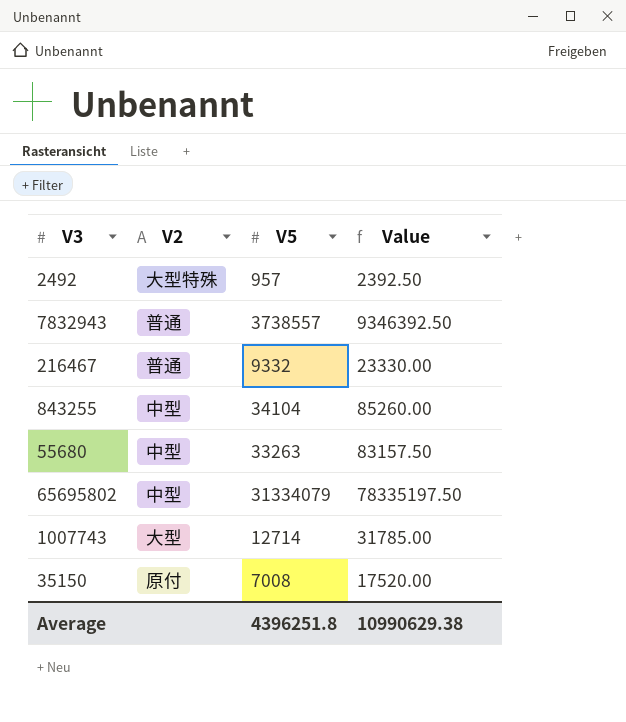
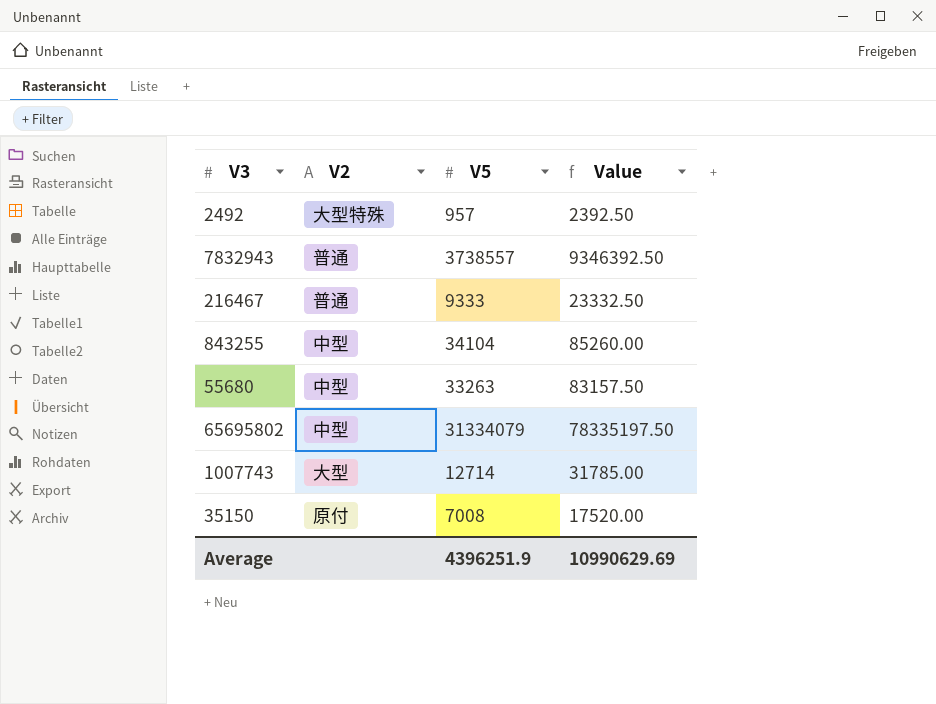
216467 | V5: 9332 -> 9333
216467 | Value: 23330.00 -> 23332.50
Average | V5: 4396251.8 -> 4396251.9
Average | Value: 10990629.38 -> 10990629.69

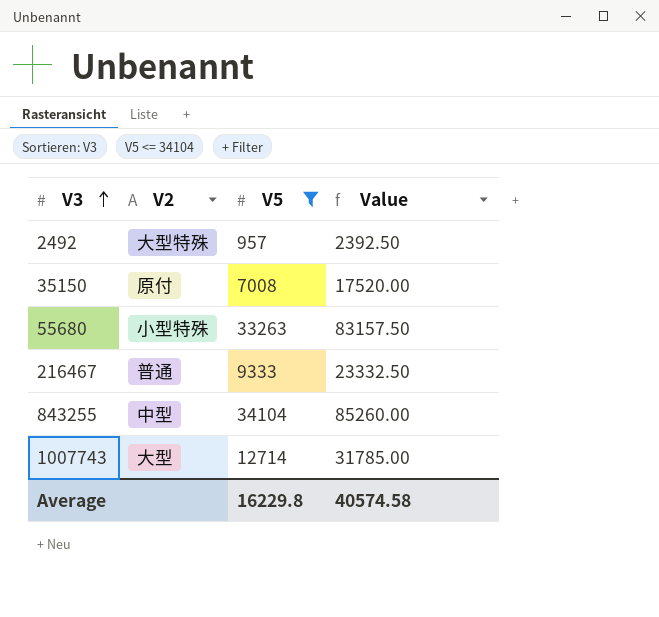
filter: none -> V5 <= 34104
row order: none -> V3 ascending
55680 | V2: 中型 -> 小型特殊
Average | V5: 4396251.9 -> 16229.8
Average | Value: 10990629.69 -> 40574.58

